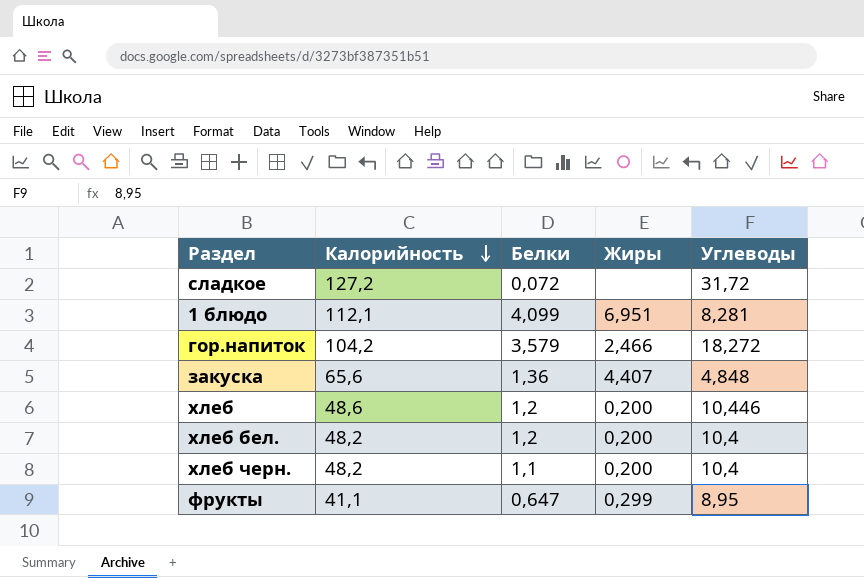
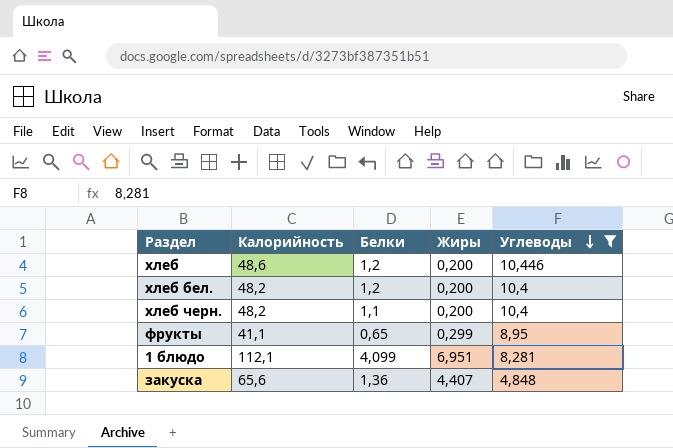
filter: none -> Углеводы <= 10,446
row order: Калорийность descending -> Углеводы descending
фрукты | Белки: 0,647 -> 0,65

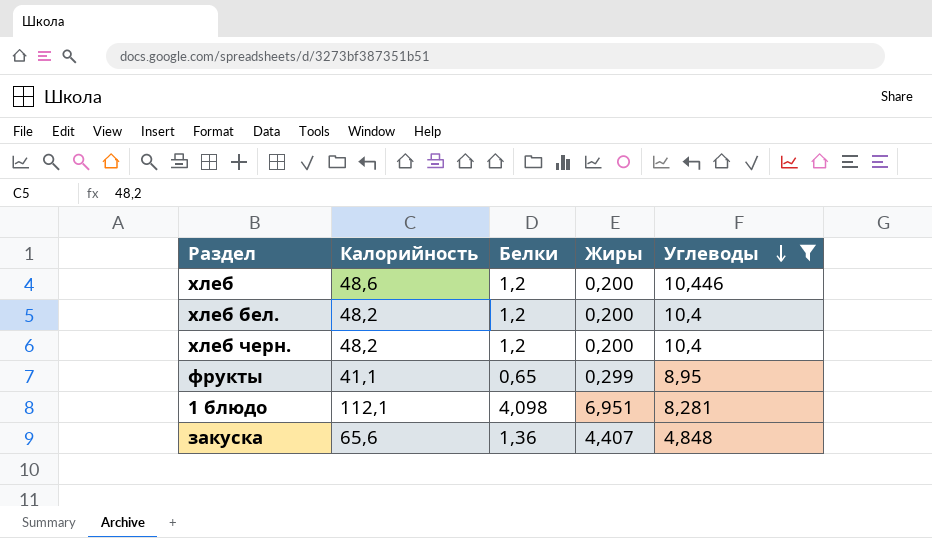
хлеб черн. | Белки: 1,1 -> 1,2
1 блюдо | Белки: 4,099 -> 4,098

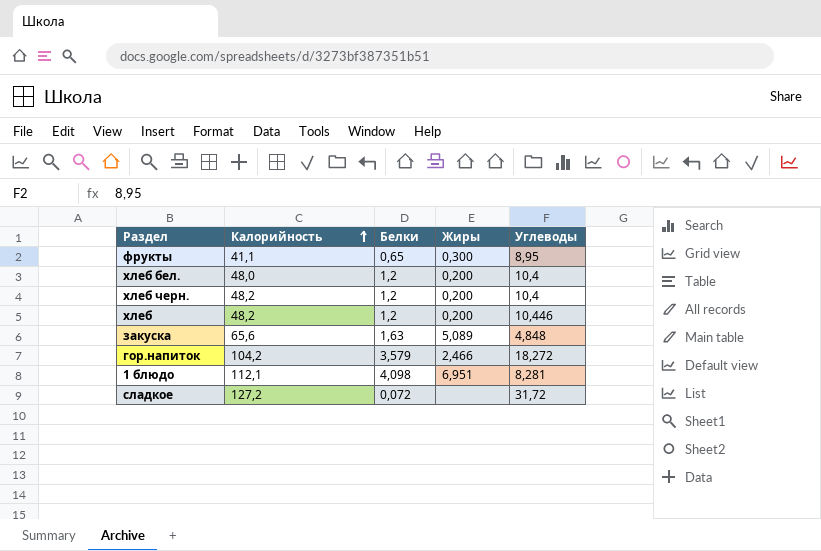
filter: Углеводы <= 10,446 -> none
row order: Углеводы descending -> Калорийность ascending
фрукты | Жиры: 0,299 -> 0,300
хлеб бел. | Калорийность: 48,2 -> 48,0
хлеб | Калорийность: 48,6 -> 48,2
закуска | Белки: 1,36 -> 1,63
закуска | Жиры: 4,407 -> 5,089

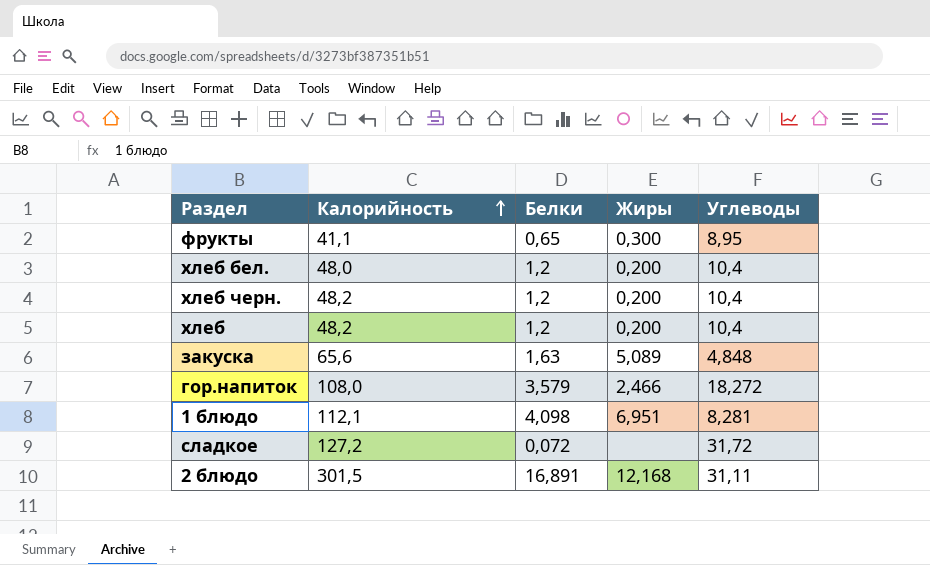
хлеб | Углеводы: 10,446 -> 10,4
гор.напиток | Калорийность: 104,2 -> 108,0
row 2 блюдо: none -> 301,5 | 16,891 | 12,168 | 31,11

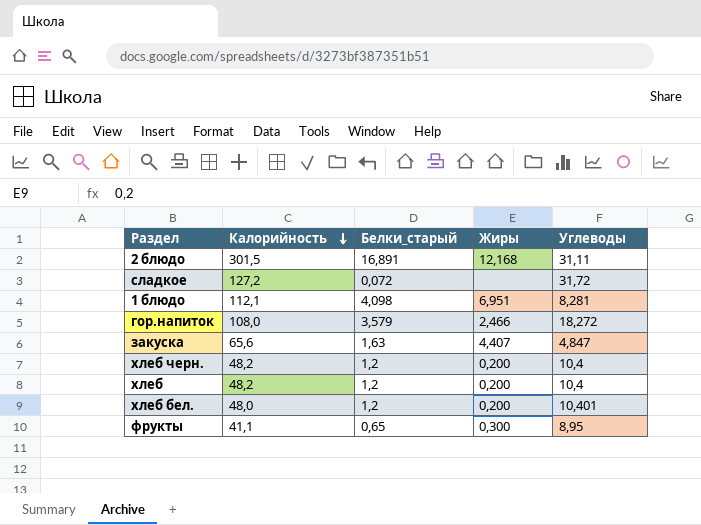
row order: Калорийность ascending -> Калорийность descending
column name: Белки -> Белки_старый
закуска | Жиры: 5,089 -> 4,407
закуска | Углеводы: 4,848 -> 4,847
хлеб бел. | Углеводы: 10,4 -> 10,401

